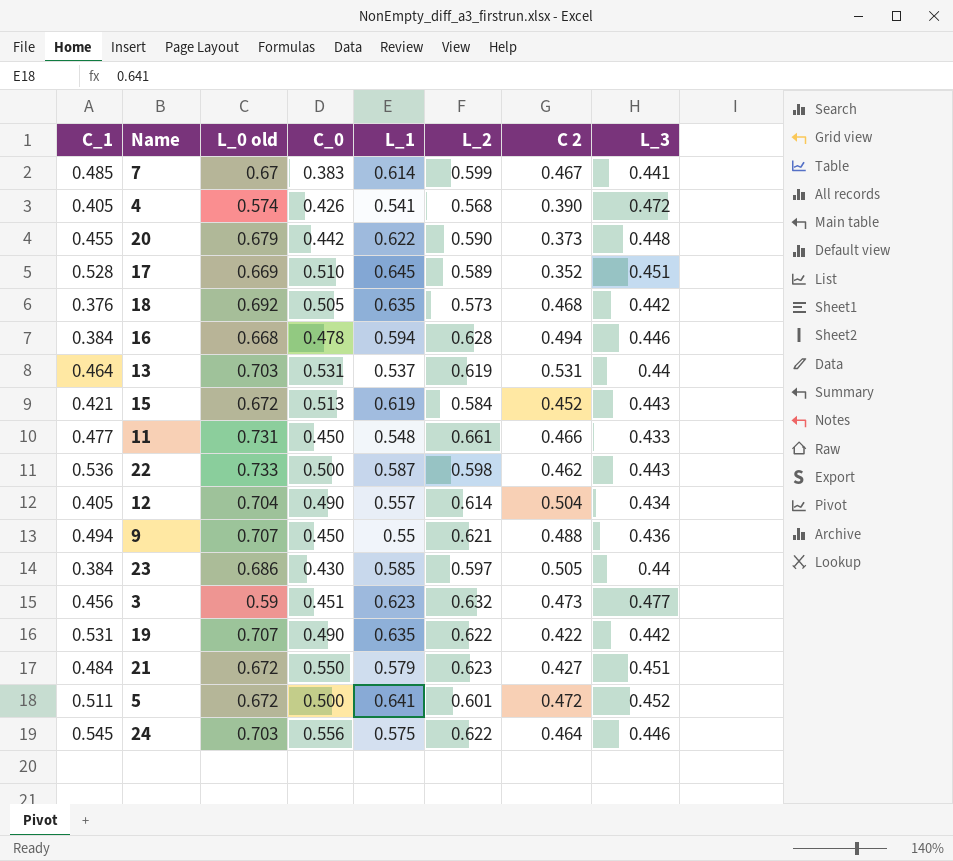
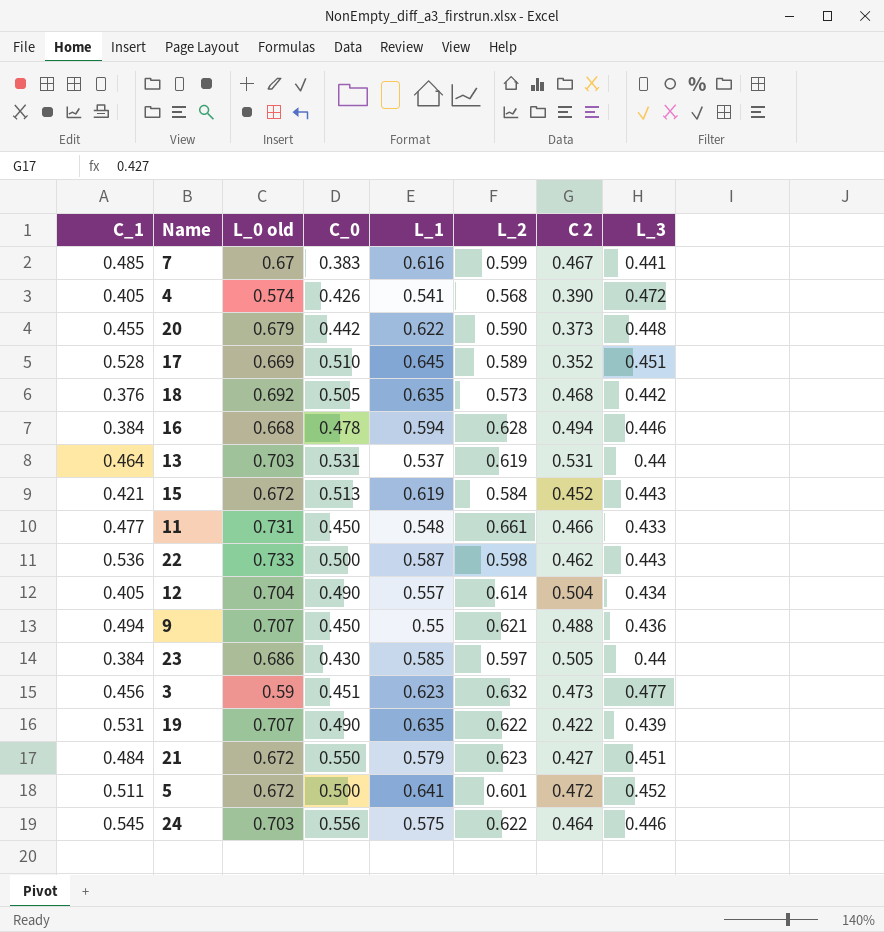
7 | L_1: 0.614 -> 0.616
19 | L_3: 0.442 -> 0.439

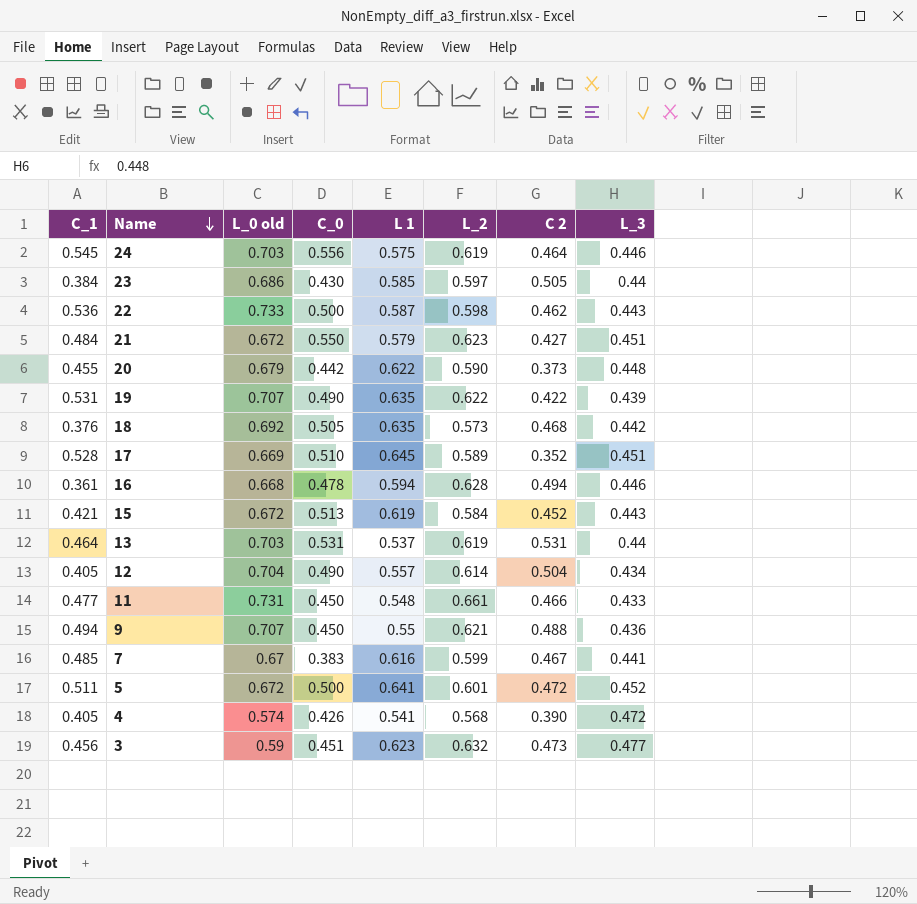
row order: none -> Name descending
column name: L_1 -> L 1
24 | L_2: 0.622 -> 0.619
16 | C_1: 0.384 -> 0.361

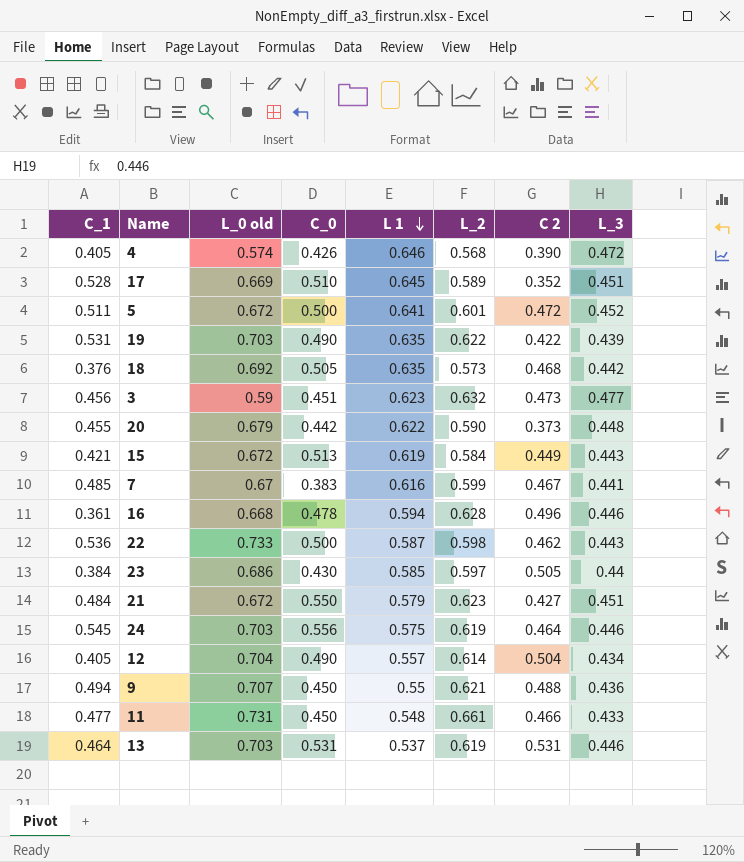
row order: Name descending -> L 1 descending
4 | L 1: 0.541 -> 0.646
19 | L_0 old: 0.707 -> 0.703
15 | C 2: 0.452 -> 0.449
16 | C 2: 0.494 -> 0.496
13 | L_3: 0.44 -> 0.446

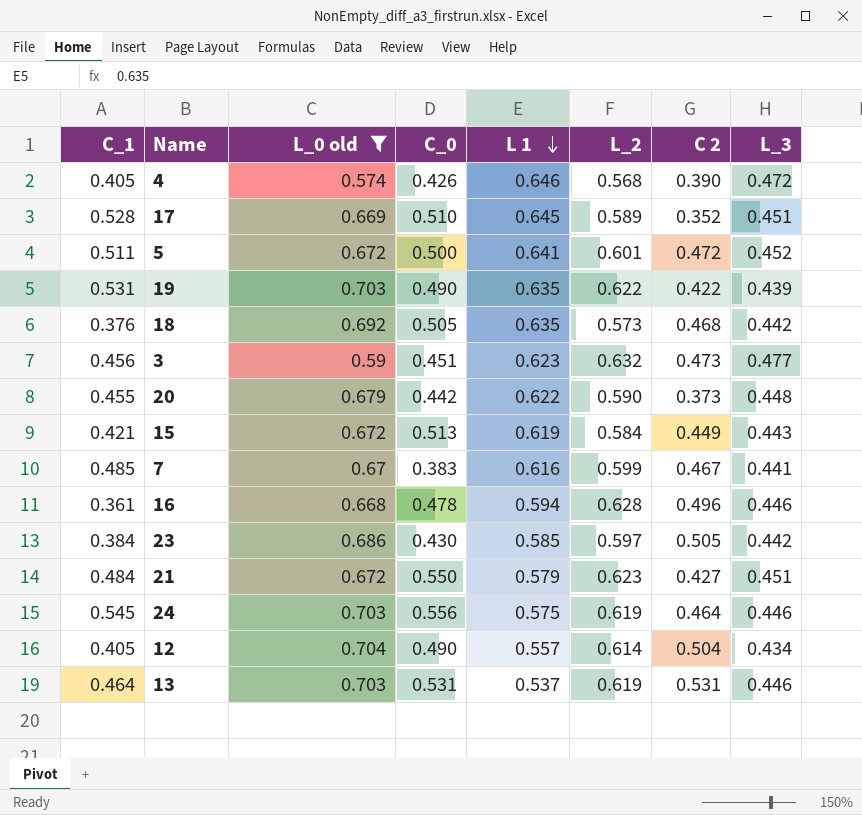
filter: none -> L_0 old <= 0.704
23 | L_3: 0.44 -> 0.442

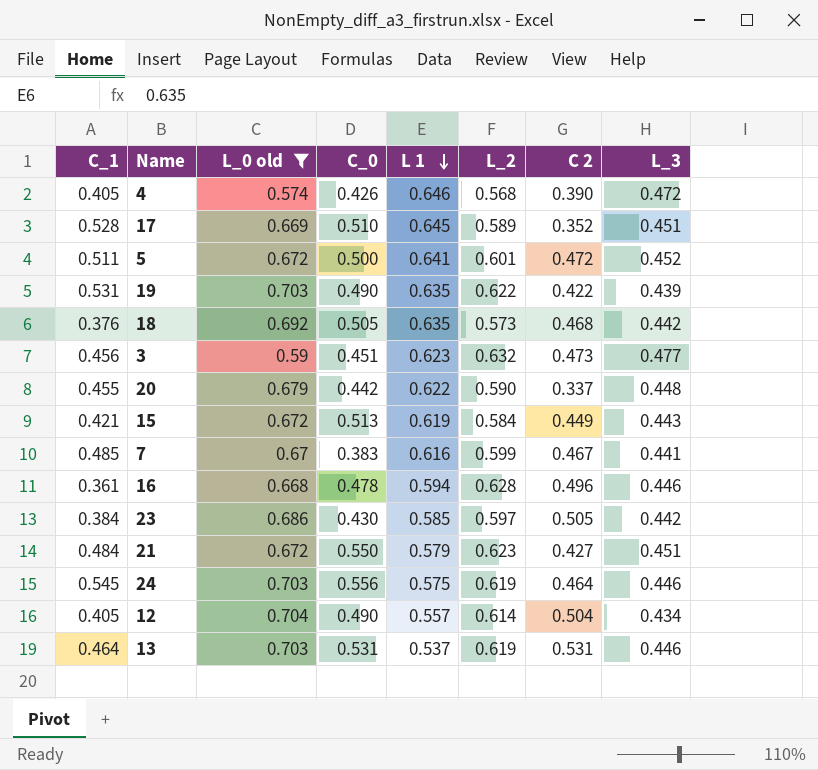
20 | C 2: 0.373 -> 0.337

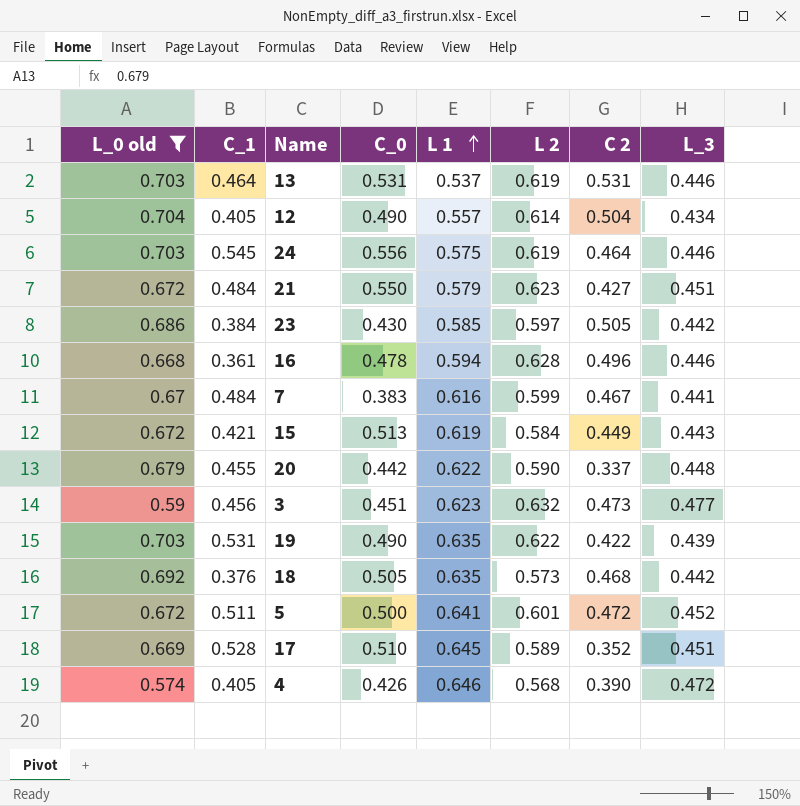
row order: L 1 descending -> L 1 ascending
column L_0 old | position: 3 -> 1
column name: L_2 -> L 2
7 | C_1: 0.485 -> 0.484

